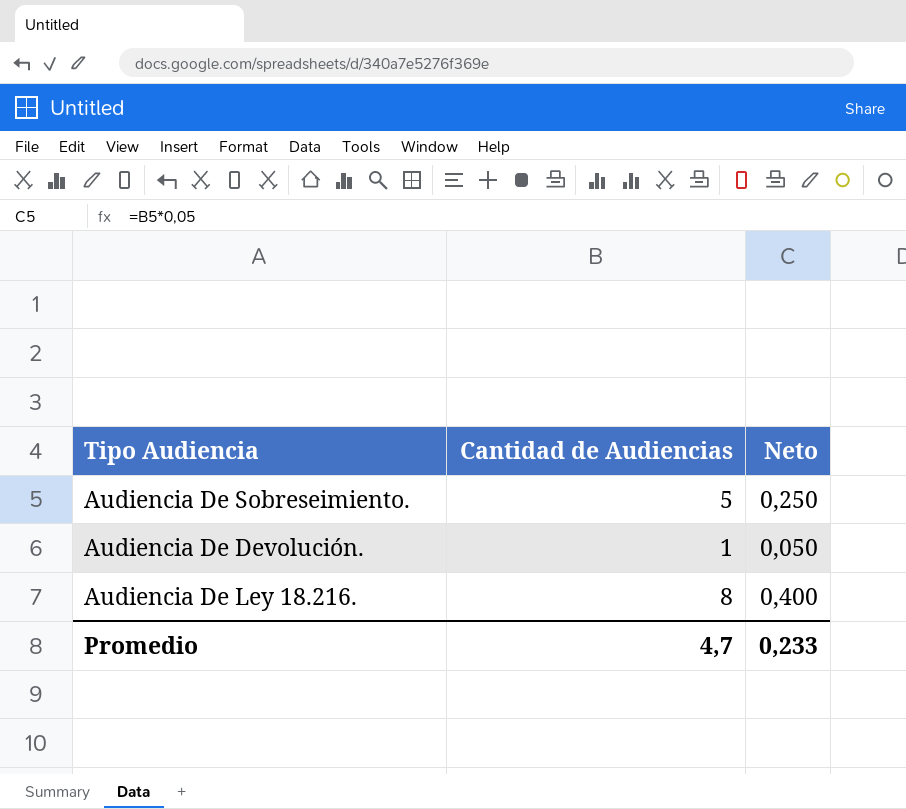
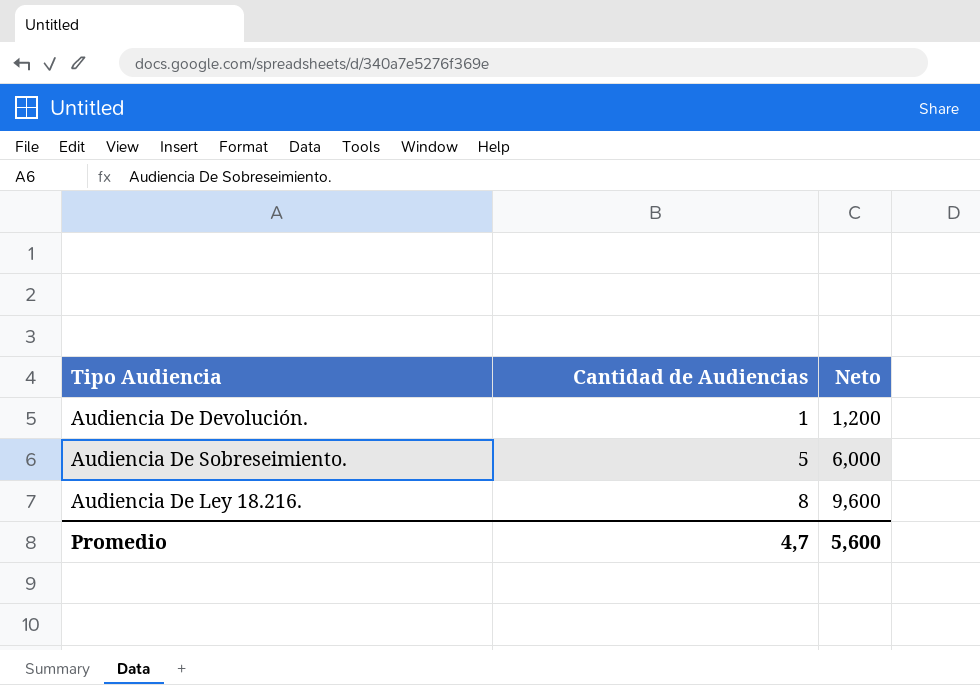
row order: none -> Cantidad de Audiencias ascending
column Neto | formula: [Cantidad de Audiencias] * 0,05 -> [Cantidad de Audiencias] * 1,2
Promedio | Neto: 0,233 -> 5,600

